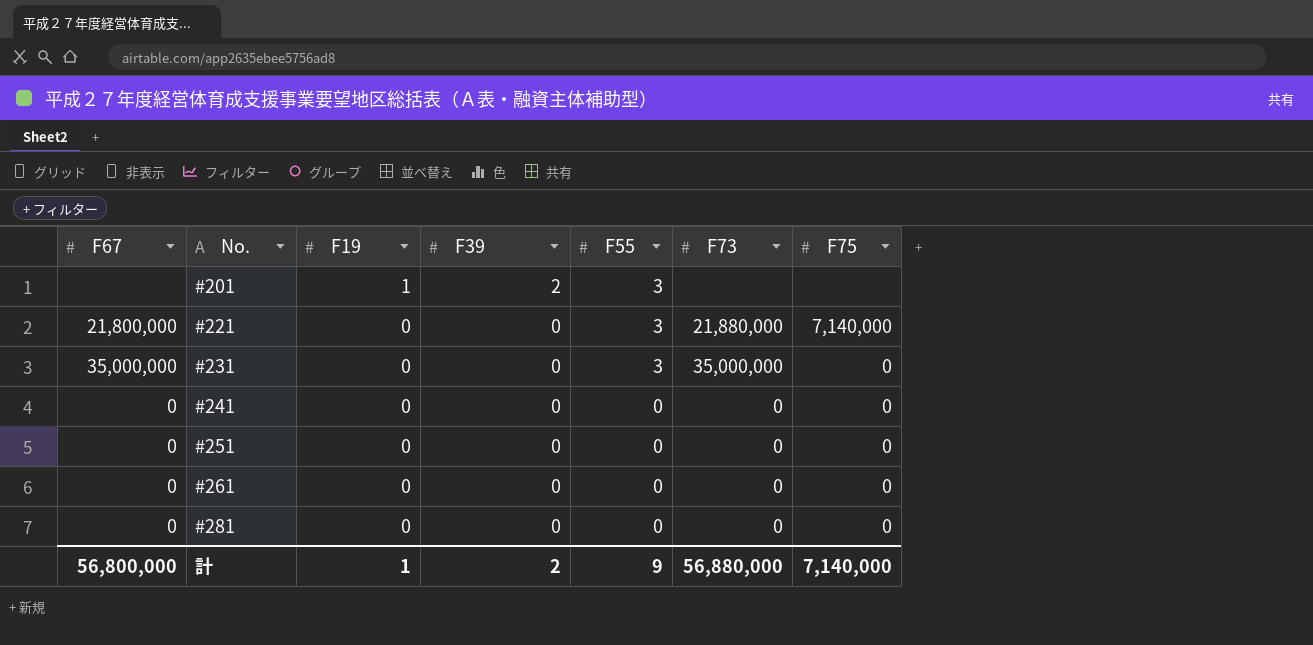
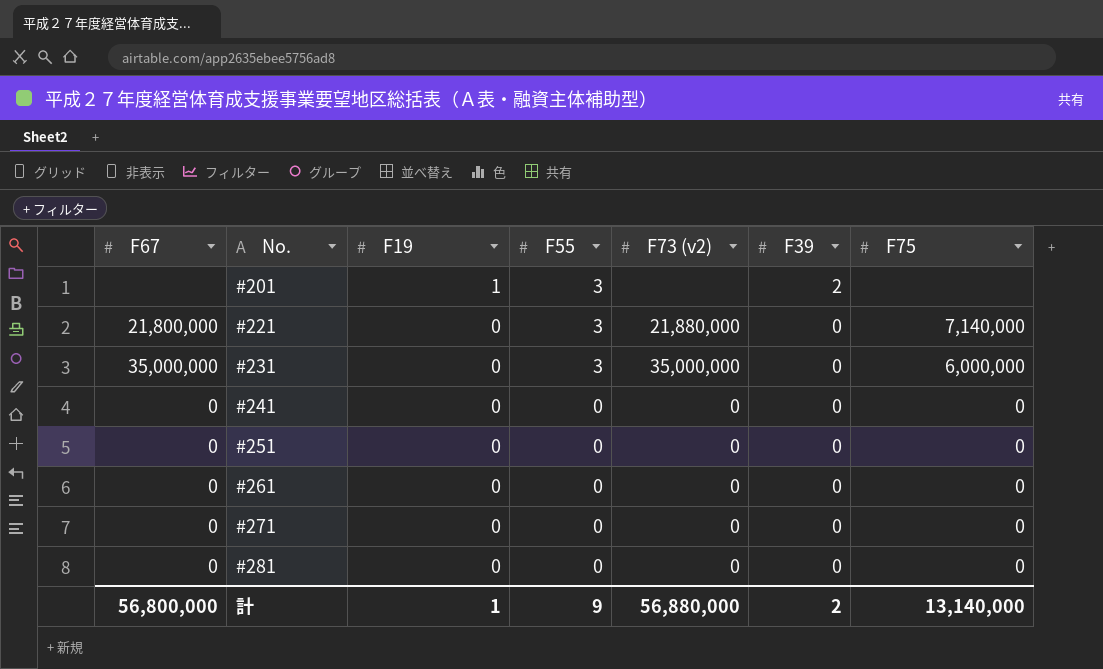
column name: F73 -> F73 (v2)
column F39 | position: 4 -> 6
#231 | F75: 0 -> 6,000,000
row #271: none -> 0 | 0 | 0 | 0 | 0 | 0
計 | F75: 7,140,000 -> 13,140,000

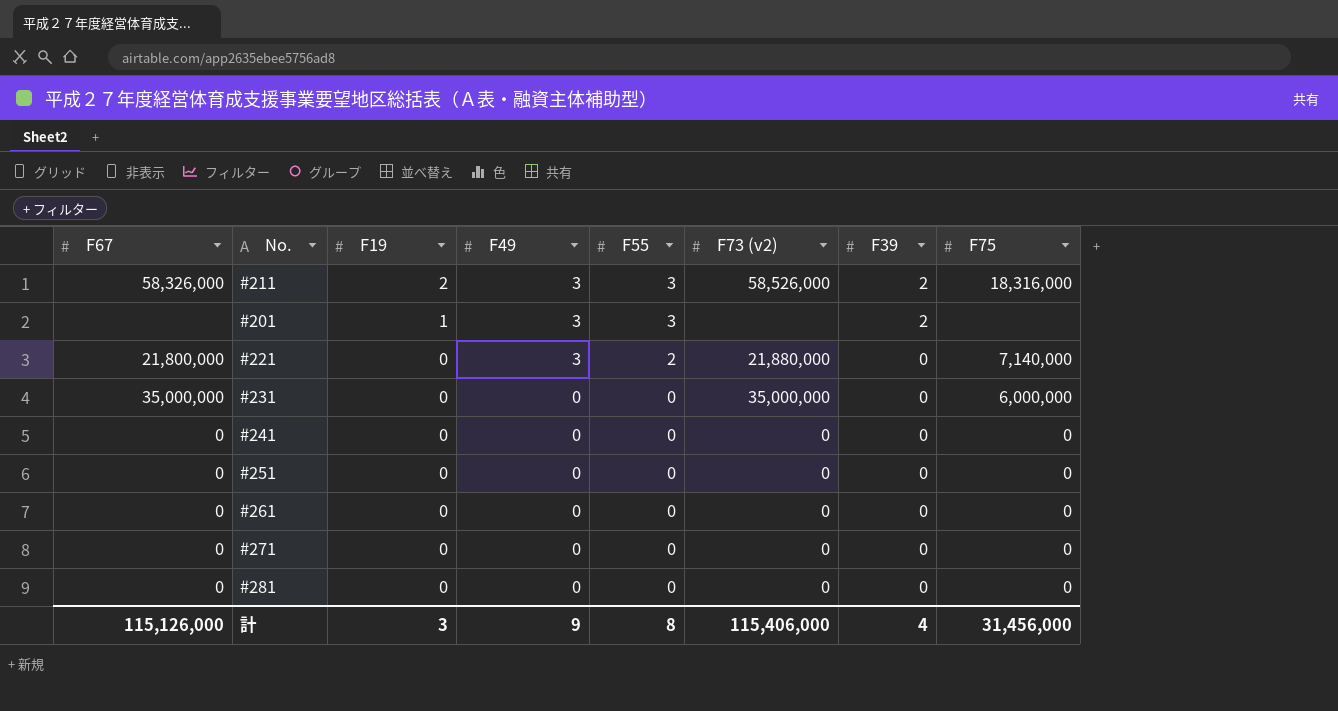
column F49 | position: none -> 4
row #211: none -> 58,326,000 | 2 | 3 | 3 | 58,526,000 | 2 | 18,316,000
#221 | F55: 3 -> 2
#231 | F55: 3 -> 0
計 | F67: 56,800,000 -> 115,126,000
計 | F19: 1 -> 3
計 | F55: 9 -> 8
計 | F73 (v2): 56,880,000 -> 115,406,000
計 | F39: 2 -> 4
計 | F75: 13,140,000 -> 31,456,000

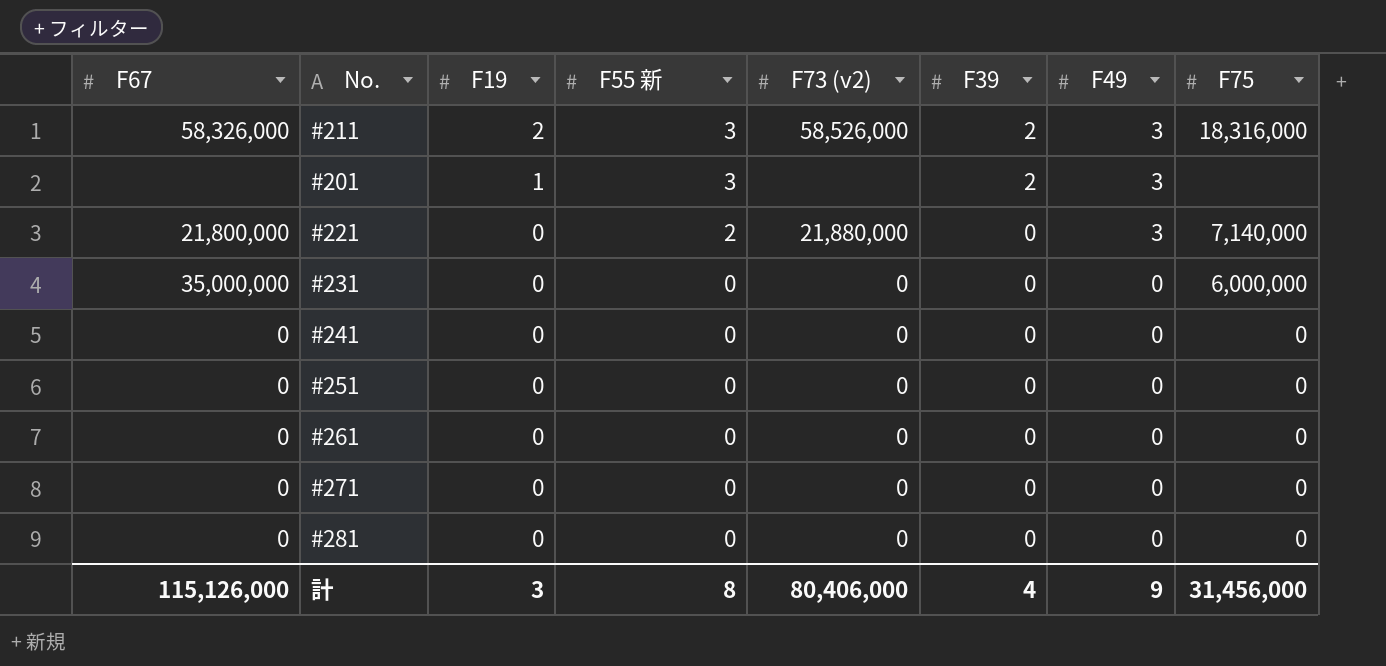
column name: F55 -> F55 新
column F49 | position: 4 -> 7
#231 | F73 (v2): 35,000,000 -> 0
計 | F73 (v2): 115,406,000 -> 80,406,000

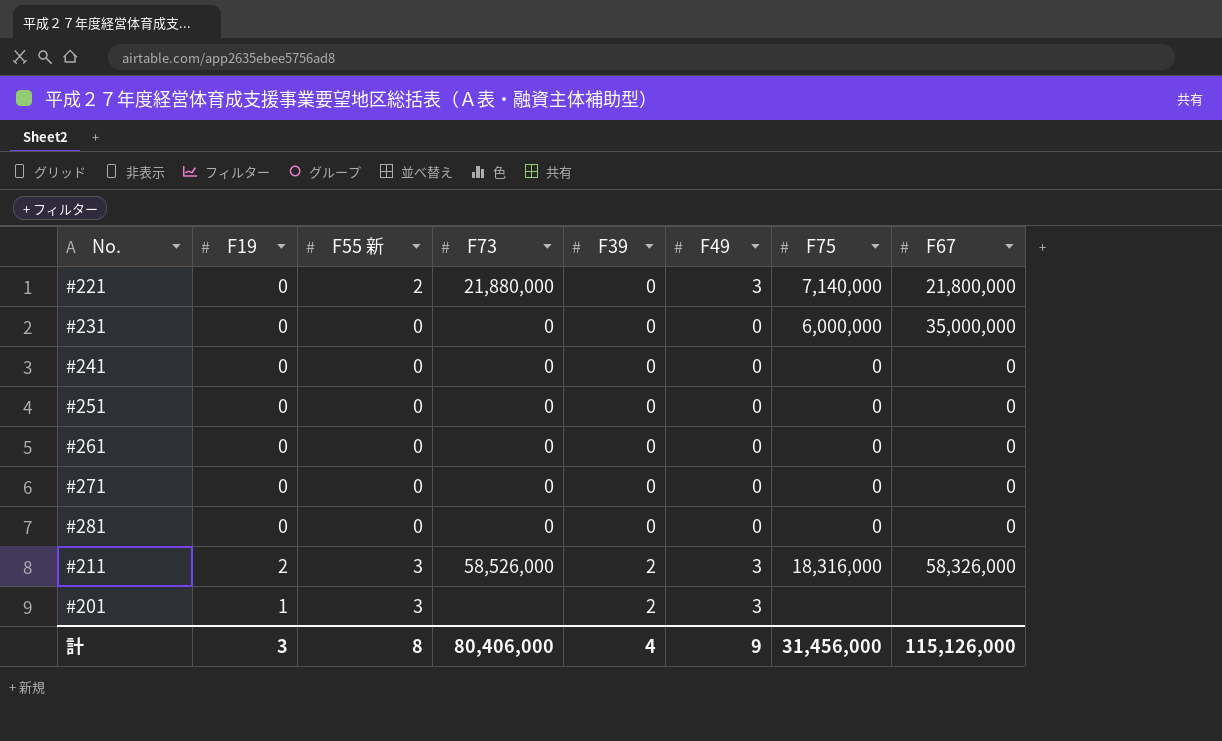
row order: F19 descending -> F39 ascending
column name: F73 (v2) -> F73
column F67 | position: 1 -> 8

